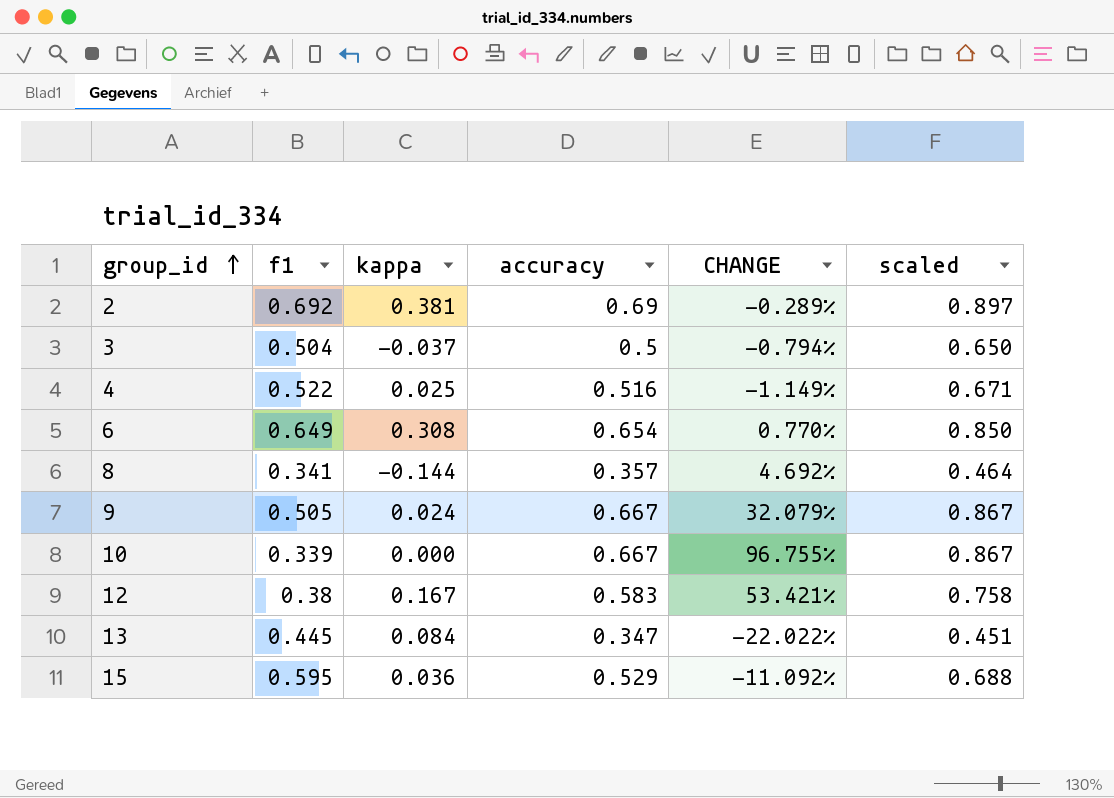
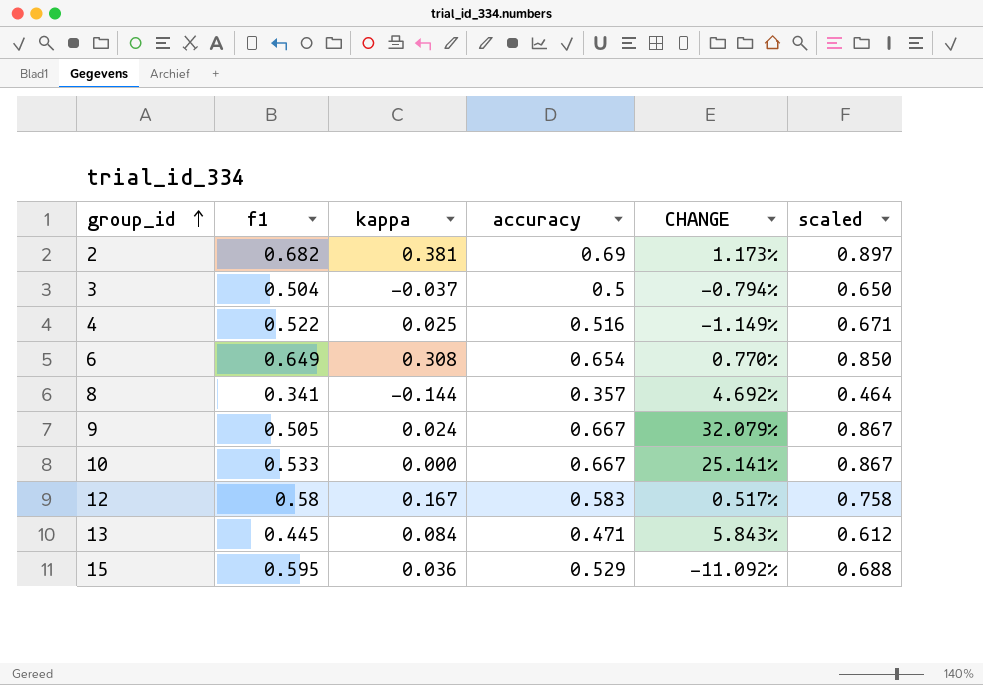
2 | f1: 0.692 -> 0.682
2 | CHANGE: -0.289% -> 1.173%
10 | f1: 0.339 -> 0.533
10 | CHANGE: 96.755% -> 25.141%
12 | f1: 0.38 -> 0.58
12 | CHANGE: 53.421% -> 0.517%
13 | accuracy: 0.347 -> 0.471
13 | CHANGE: -22.022% -> 5.843%
13 | scaled: 0.451 -> 0.612

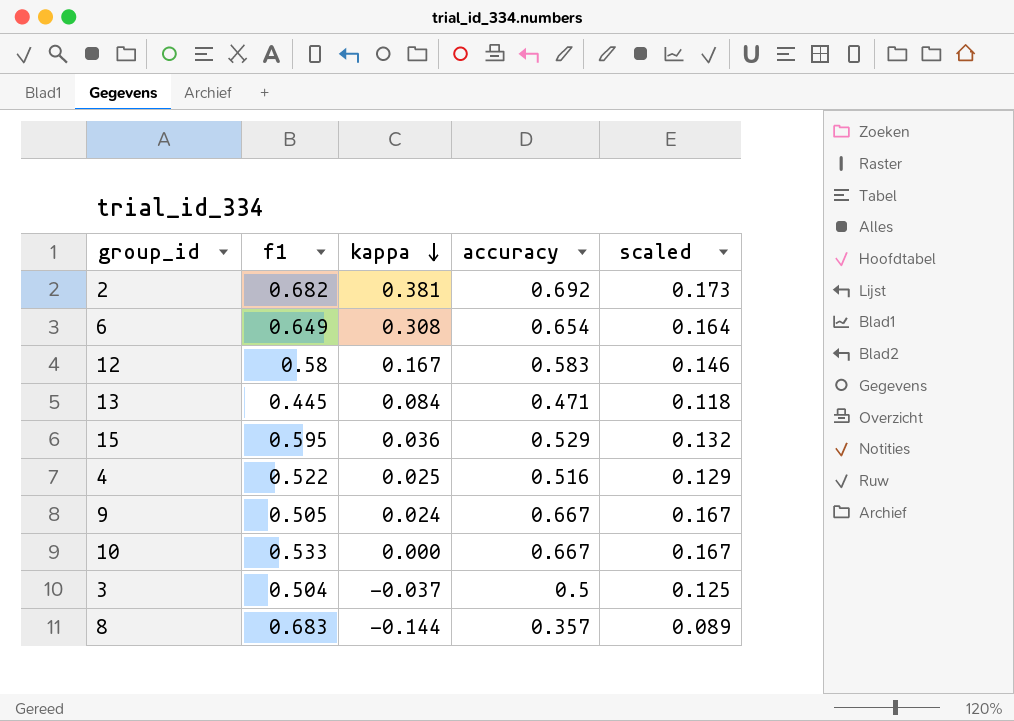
row order: group_id ascending -> kappa descending
column CHANGE | formula: ([accuracy] - [f1]) / [f1] -> none
column scaled | formula: [accuracy] * 1.3 -> [accuracy] * 0.25
2 | accuracy: 0.69 -> 0.692
8 | f1: 0.341 -> 0.683

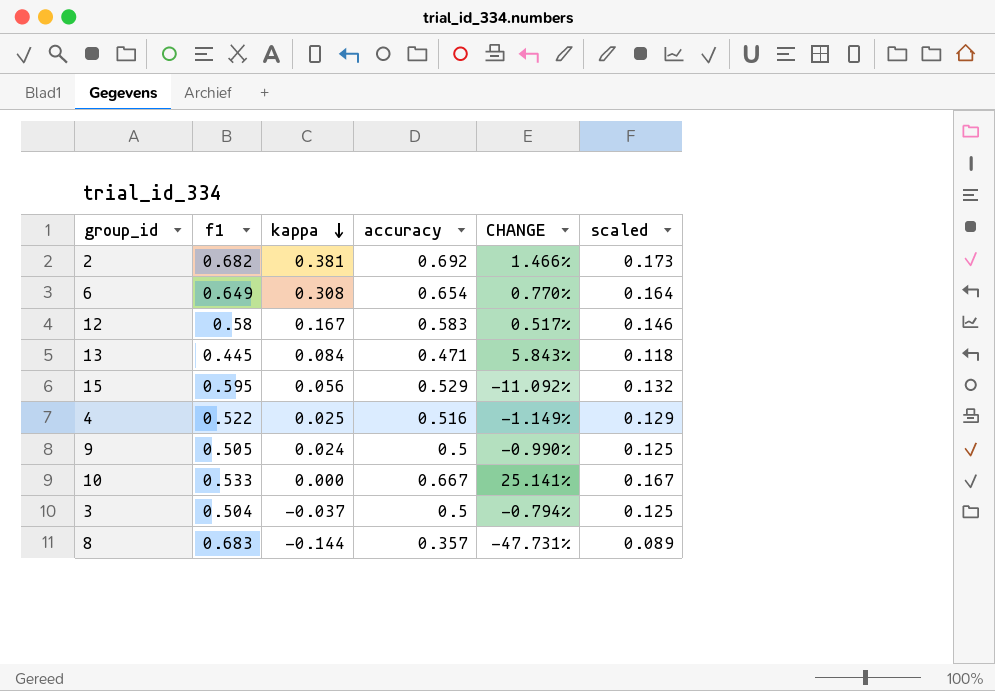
column CHANGE | formula: none -> ([accuracy] - [f1]) / [f1]
15 | kappa: 0.036 -> 0.056
9 | accuracy: 0.667 -> 0.5
9 | scaled: 0.167 -> 0.125

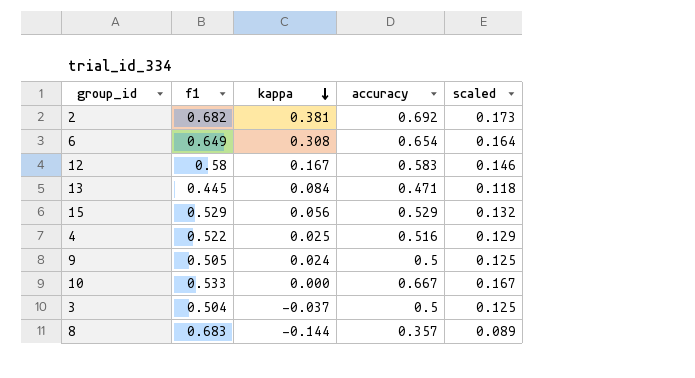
column CHANGE | formula: ([accuracy] - [f1]) / [f1] -> none
15 | f1: 0.595 -> 0.529

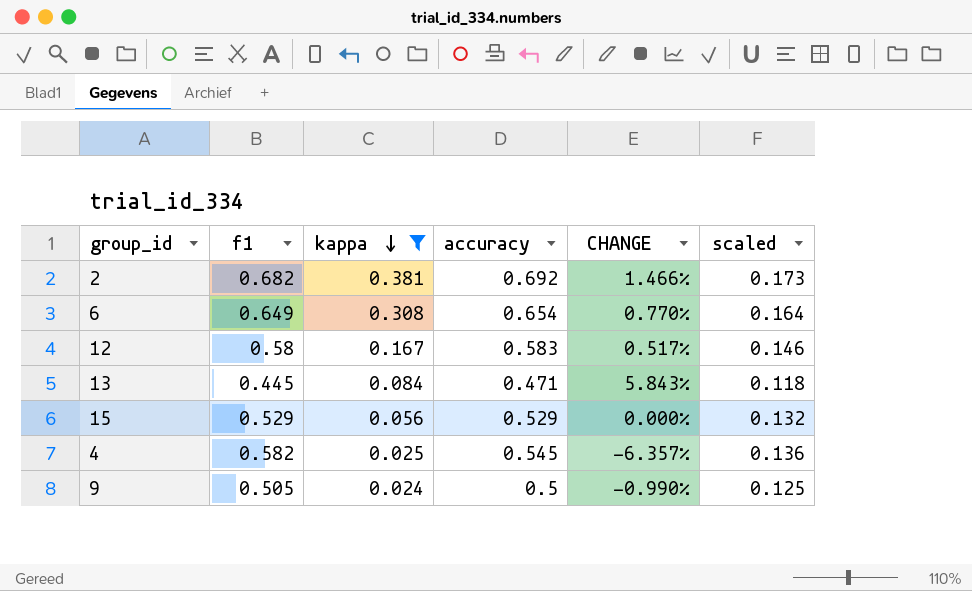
filter: none -> kappa >= 0.024
column CHANGE | formula: none -> ([accuracy] - [f1]) / [f1]
4 | f1: 0.522 -> 0.582
4 | accuracy: 0.516 -> 0.545
4 | scaled: 0.129 -> 0.136

